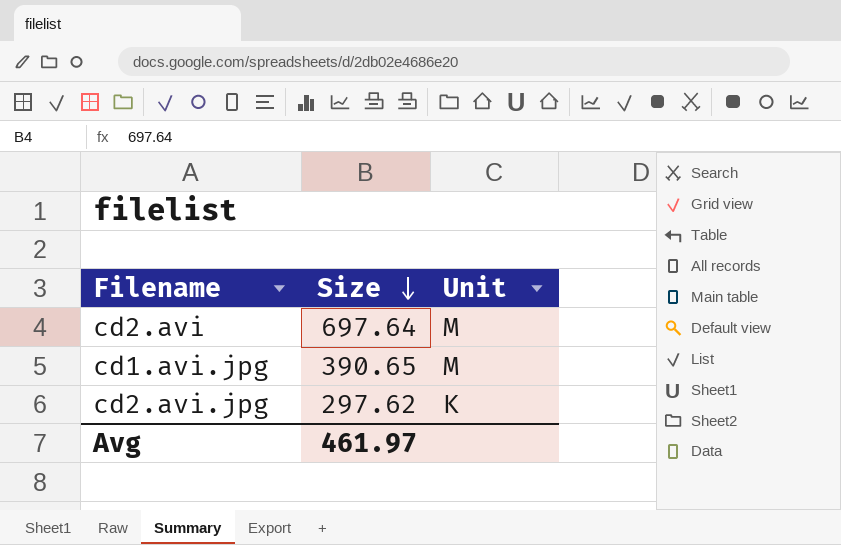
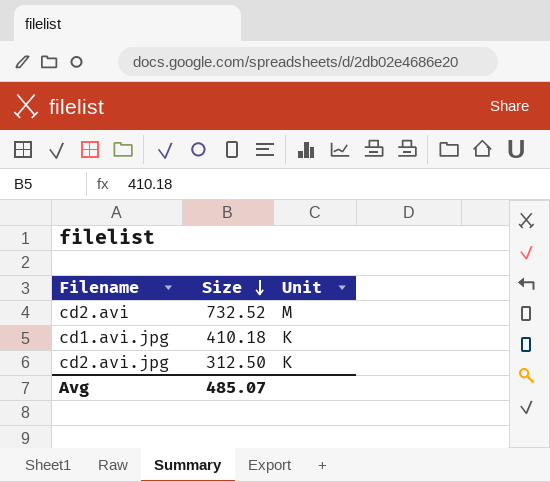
cd2.avi | Size: 697.64 -> 732.52
cd1.avi.jpg | Size: 390.65 -> 410.18
cd1.avi.jpg | Unit: M -> K
cd2.avi.jpg | Size: 297.62 -> 312.50
Avg | Size: 461.97 -> 485.07

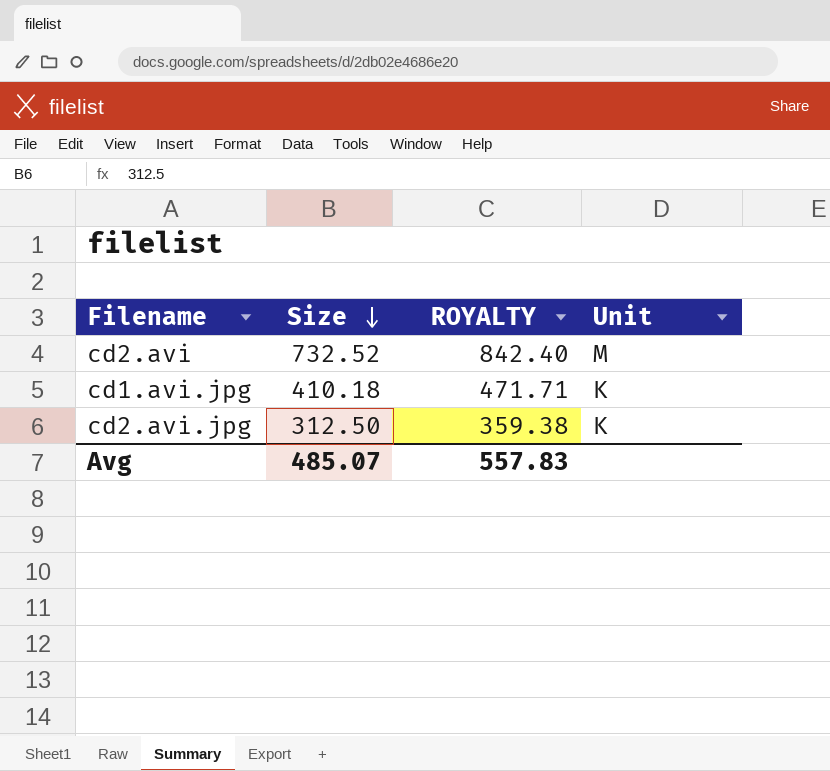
column ROYALTY | formula: none -> [Size] * 1.15

